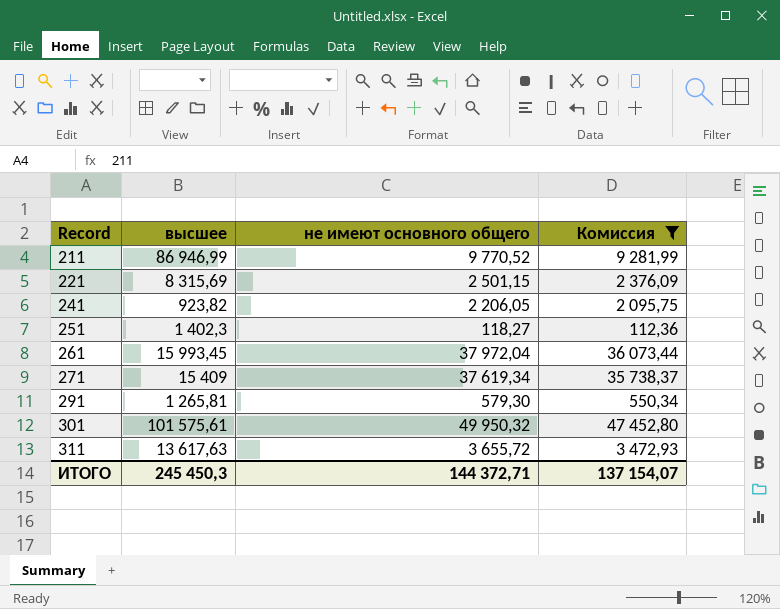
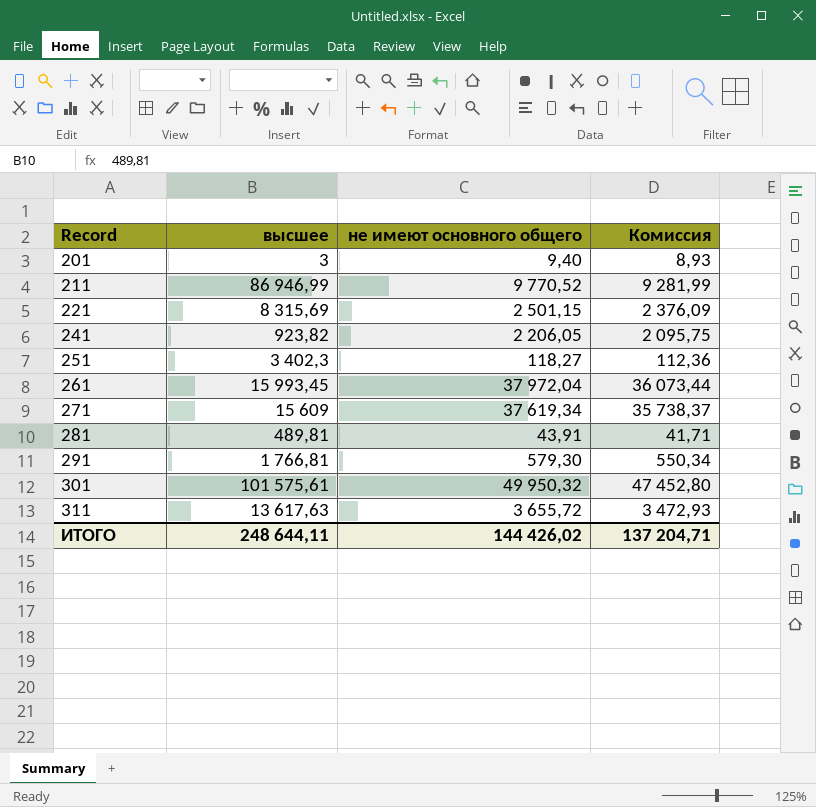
filter: Комиссия >= 112,36 -> none
251 | высшее: 1 402,3 -> 3 402,3
271 | высшее: 15 409 -> 15 609
291 | высшее: 1 265,81 -> 1 766,81
ИТОГО | высшее: 245 450,3 -> 248 644,11
ИТОГО | не имеют основного общего: 144 372,71 -> 144 426,02
ИТОГО | Комиссия: 137 154,07 -> 137 204,71

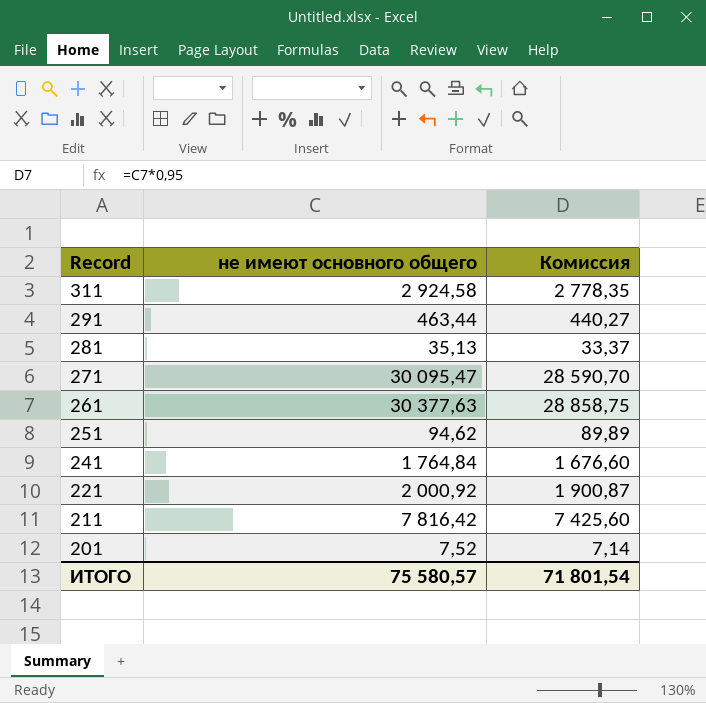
row order: Record ascending -> Record descending
column высшее | position: 2 -> none
row 301: 101 575,61 | 49 950,32 | 47 452,80 -> none
311 | не имеют основного общего: 3 655,72 -> 2 924,58
311 | Комиссия: 3 472,93 -> 2 778,35
291 | не имеют основного общего: 579,30 -> 463,44
291 | Комиссия: 550,34 -> 440,27
281 | не имеют основного общего: 43,91 -> 35,13
281 | Комиссия: 41,71 -> 33,37
271 | не имеют основного общего: 37 619,34 -> 30 095,47
271 | Комиссия: 35 738,37 -> 28 590,70
261 | не имеют основного общего: 37 972,04 -> 30 377,63
261 | Комиссия: 36 073,44 -> 28 858,75
251 | не имеют основного общего: 118,27 -> 94,62
251 | Комиссия: 112,36 -> 89,89
241 | не имеют основного общего: 2 206,05 -> 1 764,84
241 | Комиссия: 2 095,75 -> 1 676,60
221 | не имеют основного общего: 2 501,15 -> 2 000,92
221 | Комиссия: 2 376,09 -> 1 900,87
211 | не имеют основного общего: 9 770,52 -> 7 816,42
211 | Комиссия: 9 281,99 -> 7 425,60
201 | не имеют основного общего: 9,40 -> 7,52
201 | Комиссия: 8,93 -> 7,14
ИТОГО | не имеют основного общего: 144 426,02 -> 75 580,57
ИТОГО | Комиссия: 137 204,71 -> 71 801,54

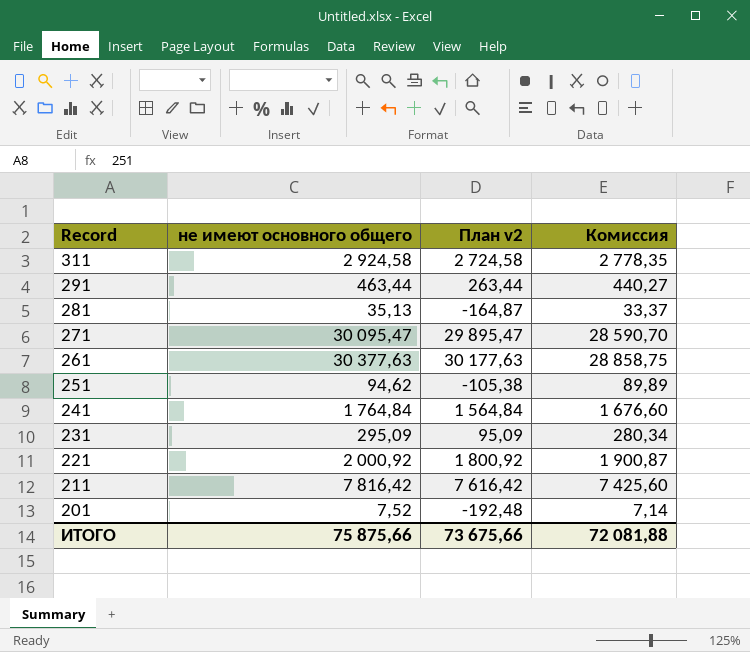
column План v2 | formula: none -> [не имеют основного общего] - 200
row 231: none -> 295,09 | 95,09 | 280,34
ИТОГО | не имеют основного общего: 75 580,57 -> 75 875,66
ИТОГО | Комиссия: 71 801,54 -> 72 081,88

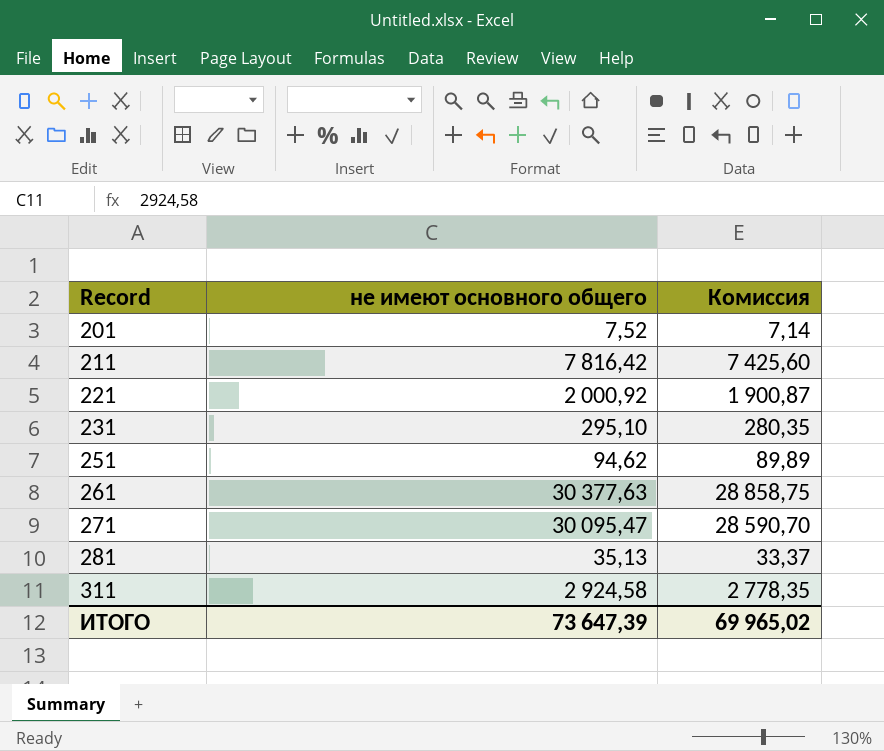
row order: Record descending -> Record ascending
column План v2 | formula: [не имеют основного общего] - 200 -> none
row 291: 463,44 | 263,44 | 440,27 -> none
row 241: 1 764,84 | 1 564,84 | 1 676,60 -> none
231 | не имеют основного общего: 295,09 -> 295,10
231 | Комиссия: 280,34 -> 280,35
ИТОГО | не имеют основного общего: 75 875,66 -> 73 647,39
ИТОГО | Комиссия: 72 081,88 -> 69 965,02

